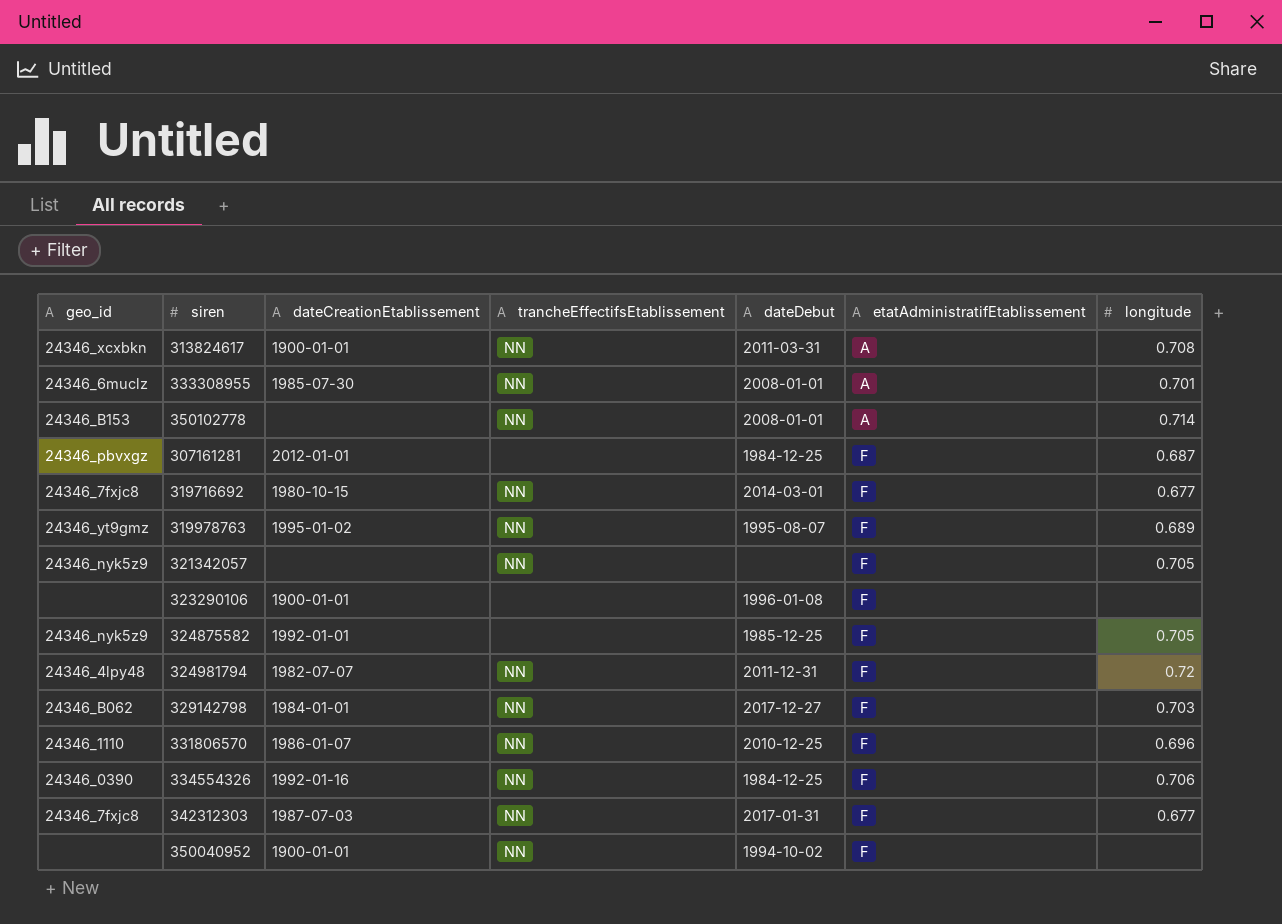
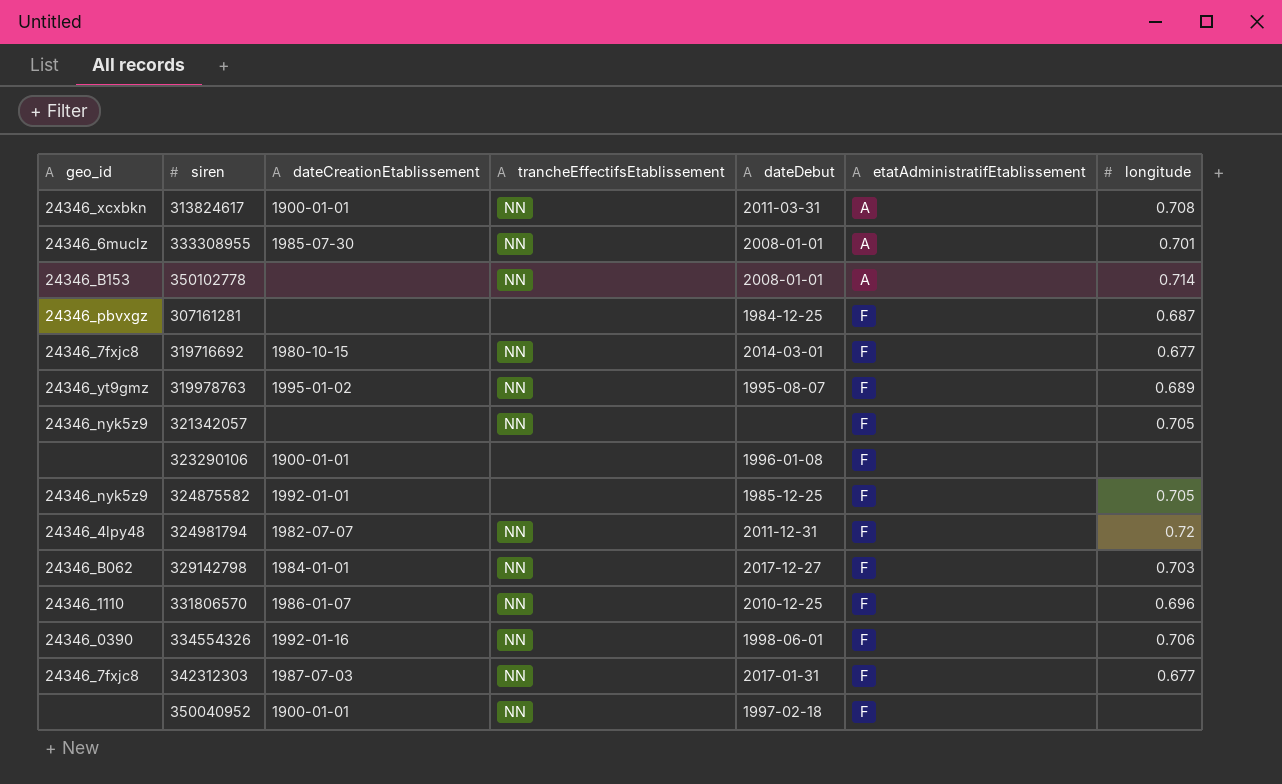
307161281 | dateCreationEtablissement: 2012-01-01 -> none
334554326 | dateDebut: 1984-12-25 -> 1998-06-01
350040952 | dateDebut: 1994-10-02 -> 1997-02-18

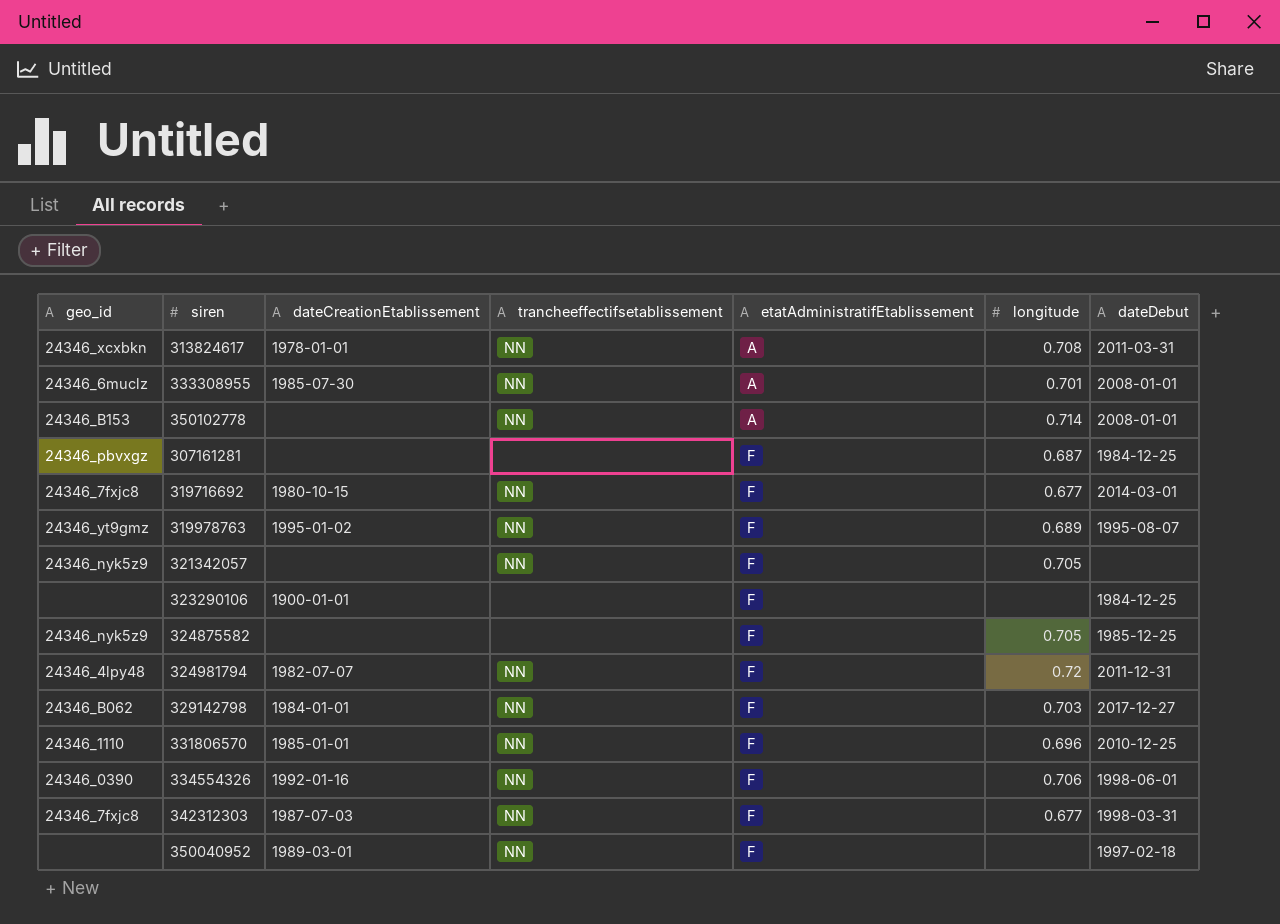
column name: trancheEffectifsEtablissement -> trancheeffectifsetablissement
column dateDebut | position: 5 -> 7
313824617 | dateCreationEtablissement: 1900-01-01 -> 1978-01-01
323290106 | dateDebut: 1996-01-08 -> 1984-12-25
324875582 | dateCreationEtablissement: 1992-01-01 -> none
331806570 | dateCreationEtablissement: 1986-01-07 -> 1985-01-01
342312303 | dateDebut: 2017-01-31 -> 1998-03-31
350040952 | dateCreationEtablissement: 1900-01-01 -> 1989-03-01

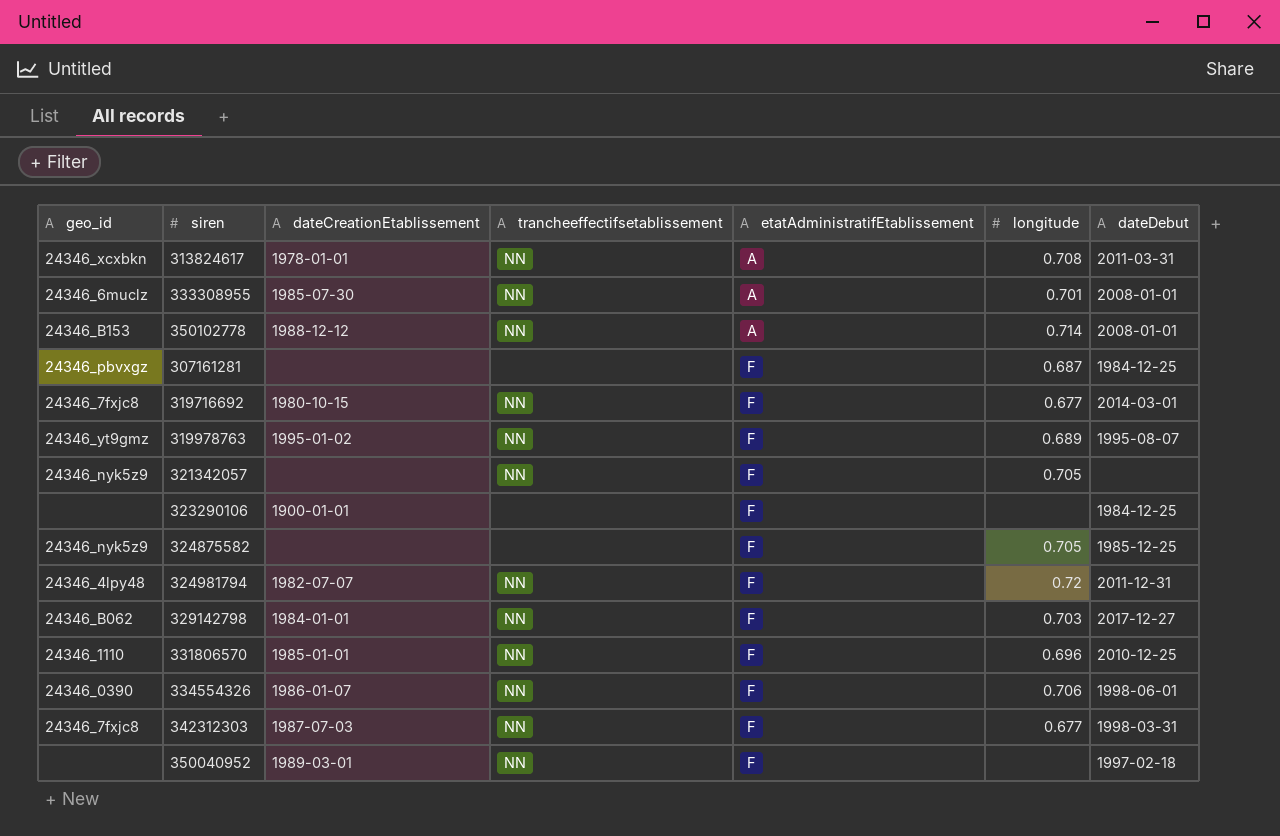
350102778 | dateCreationEtablissement: none -> 1988-12-12
334554326 | dateCreationEtablissement: 1992-01-16 -> 1986-01-07

